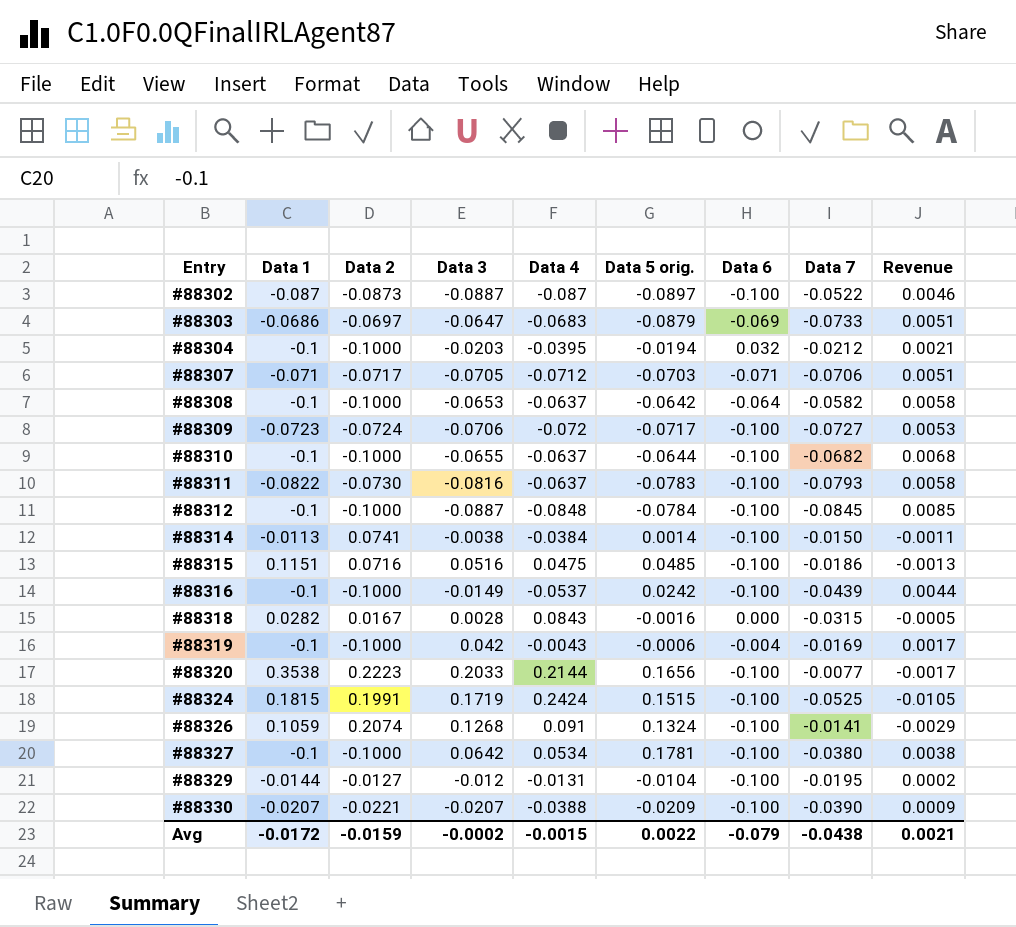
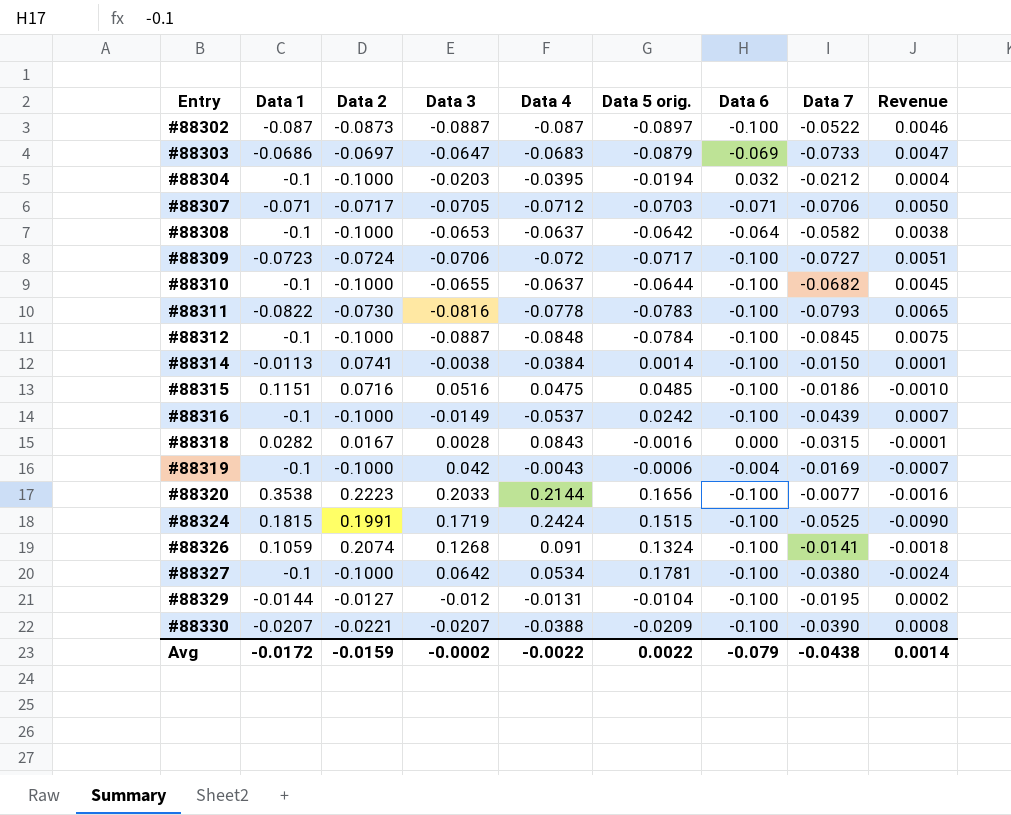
column Revenue | formula: [Data 2] * [Data 7] -> [Data 3] * [Data 7]
#88311 | Data 4: -0.0637 -> -0.0778
Avg | Data 4: -0.0015 -> -0.0022
Avg | Revenue: 0.0021 -> 0.0014

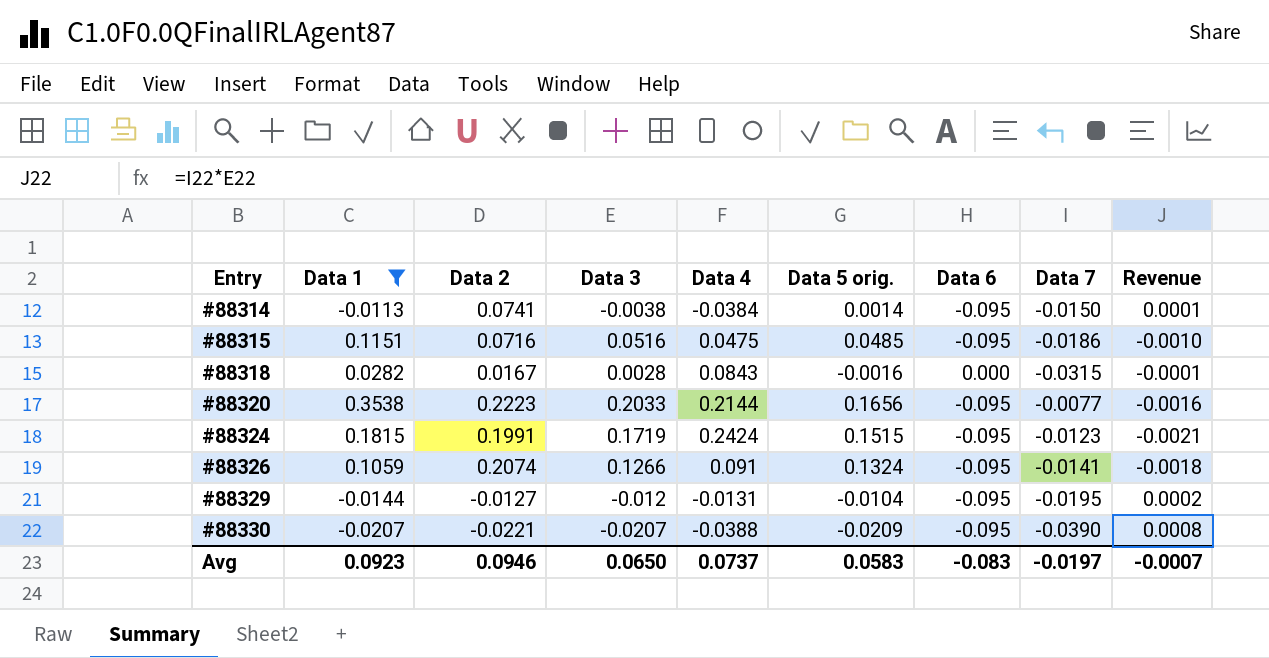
filter: none -> Data 1 >= -0.0207
#88314 | Data 6: -0.100 -> -0.095
#88315 | Data 6: -0.100 -> -0.095
#88320 | Data 6: -0.100 -> -0.095
#88324 | Data 6: -0.100 -> -0.095
#88324 | Data 7: -0.0525 -> -0.0123
#88324 | Revenue: -0.0090 -> -0.0021
#88326 | Data 3: 0.1268 -> 0.1266
#88326 | Data 6: -0.100 -> -0.095
#88329 | Data 6: -0.100 -> -0.095
#88330 | Data 6: -0.100 -> -0.095
Avg | Data 1: -0.0172 -> 0.0923
Avg | Data 2: -0.0159 -> 0.0946
Avg | Data 3: -0.0002 -> 0.0650
Avg | Data 4: -0.0022 -> 0.0737
Avg | Data 5 orig.: 0.0022 -> 0.0583
Avg | Data 6: -0.079 -> -0.083
Avg | Data 7: -0.0438 -> -0.0197
Avg | Revenue: 0.0014 -> -0.0007

